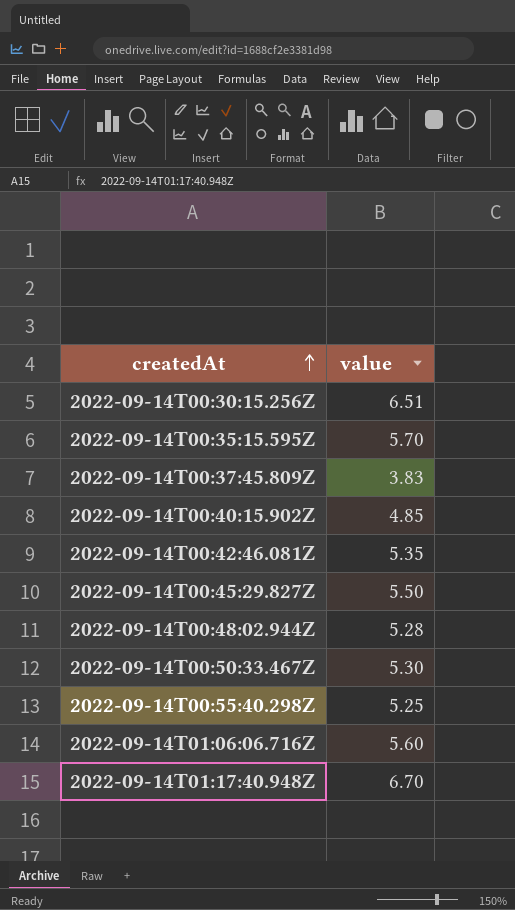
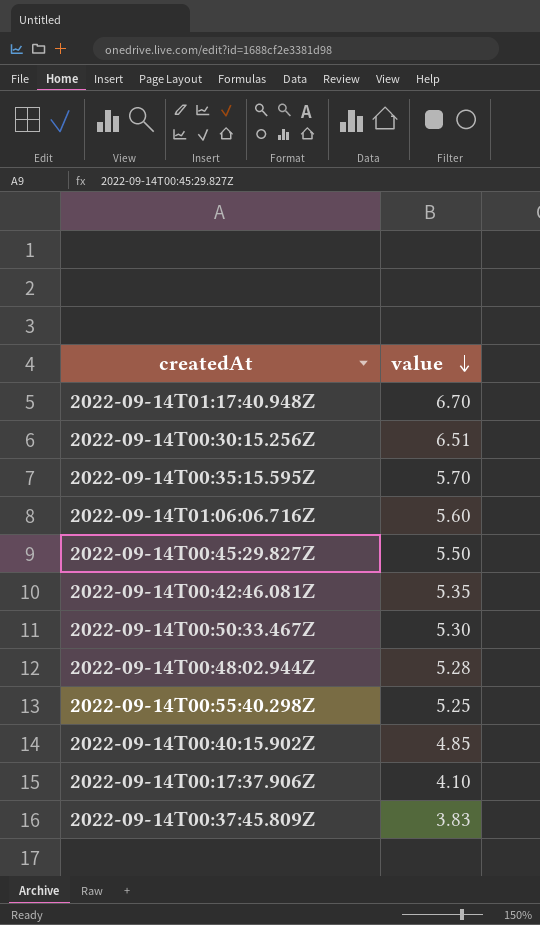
row order: createdAt ascending -> value descending
row 2022-09-14T00:17:37.906Z: none -> 4.10

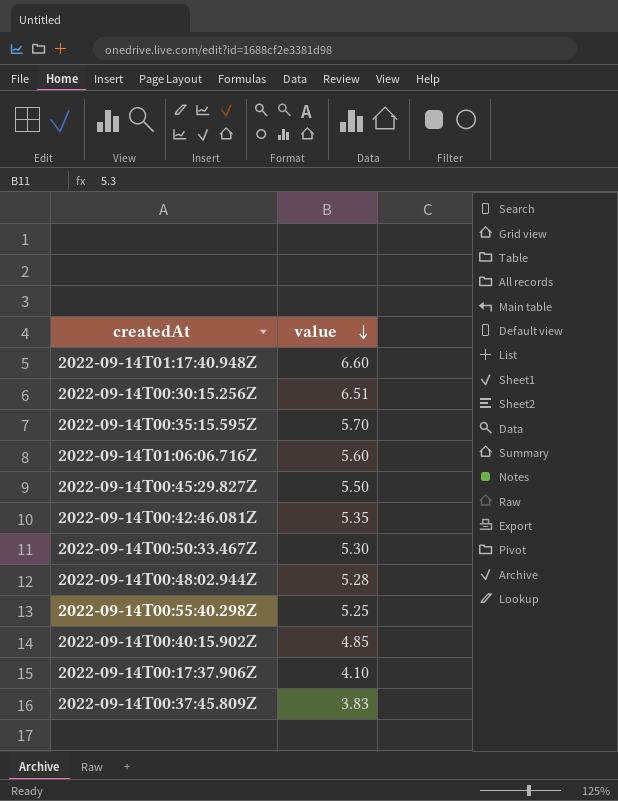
2022-09-14T01:17:40.948Z | value: 6.70 -> 6.60

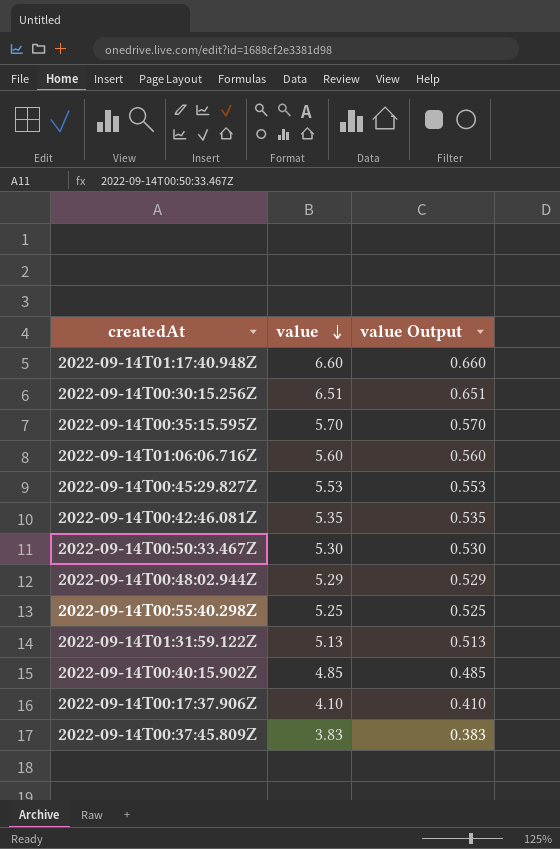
column value Output | formula: none -> [value] * 0.1
2022-09-14T00:45:29.827Z | value: 5.50 -> 5.53
2022-09-14T00:48:02.944Z | value: 5.28 -> 5.29
row 2022-09-14T01:31:59.122Z: none -> 5.13 | 0.513

